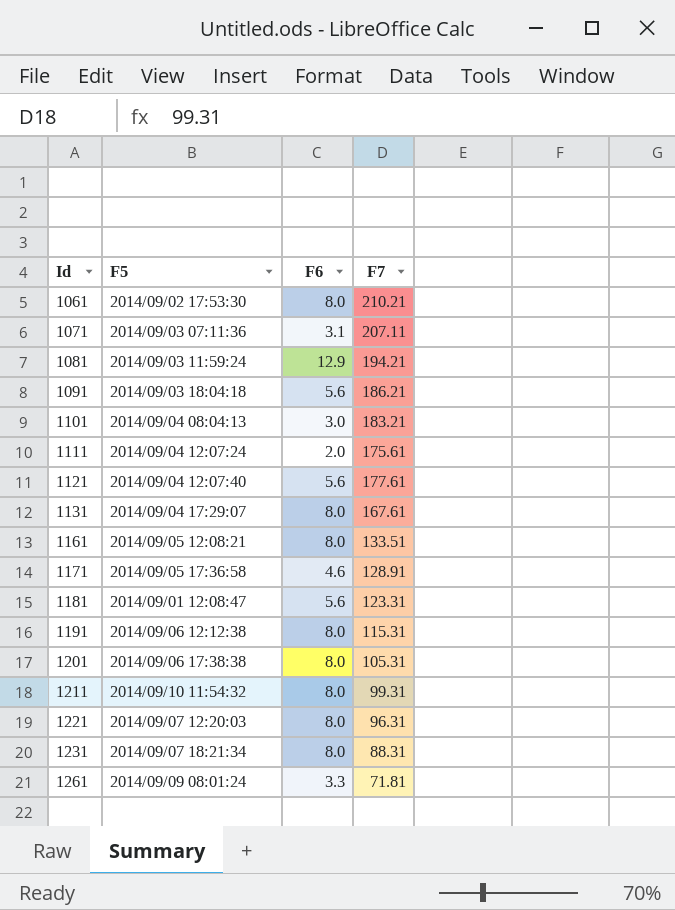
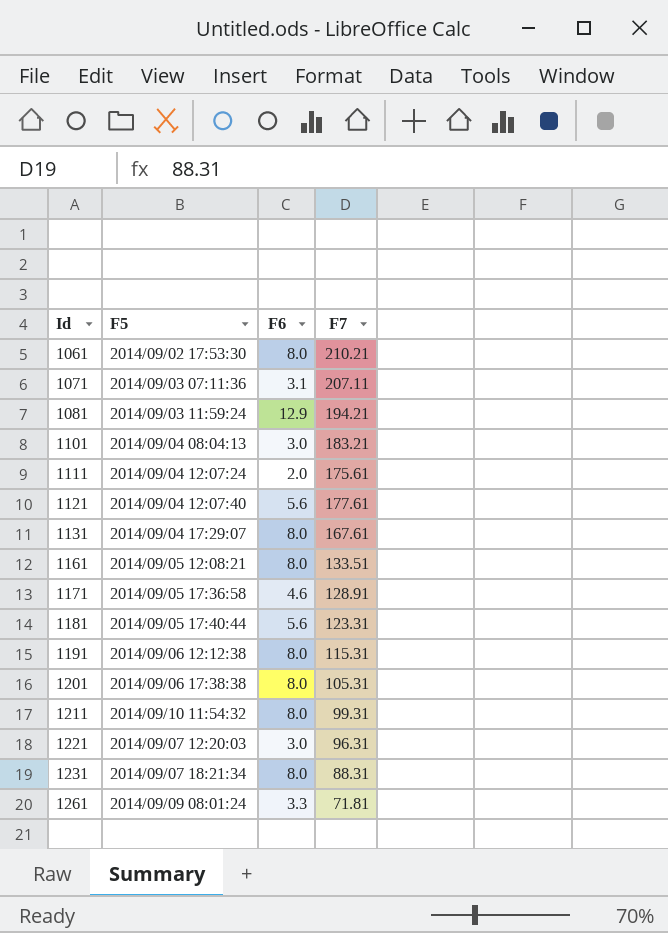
row 1091: 2014/09/03 18:04:18 | 5.6 | 186.21 -> none
1181 | F5: 2014/09/01 12:08:47 -> 2014/09/05 17:40:44
1221 | F6: 8.0 -> 3.0

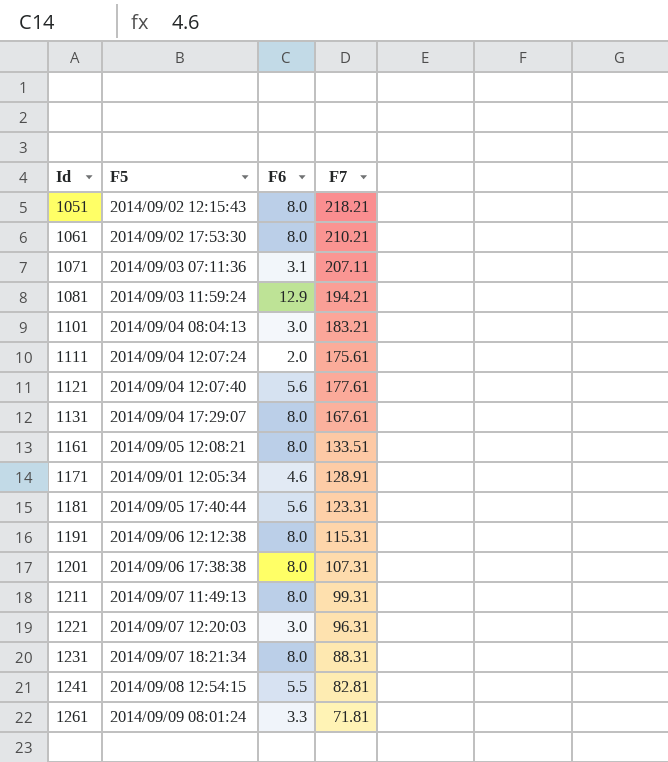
row 1051: none -> 2014/09/02 12:15:43 | 8.0 | 218.21
1171 | F5: 2014/09/05 17:36:58 -> 2014/09/01 12:05:34
1201 | F7: 105.31 -> 107.31
1211 | F5: 2014/09/10 11:54:32 -> 2014/09/07 11:49:13
row 1241: none -> 2014/09/08 12:54:15 | 5.5 | 82.81

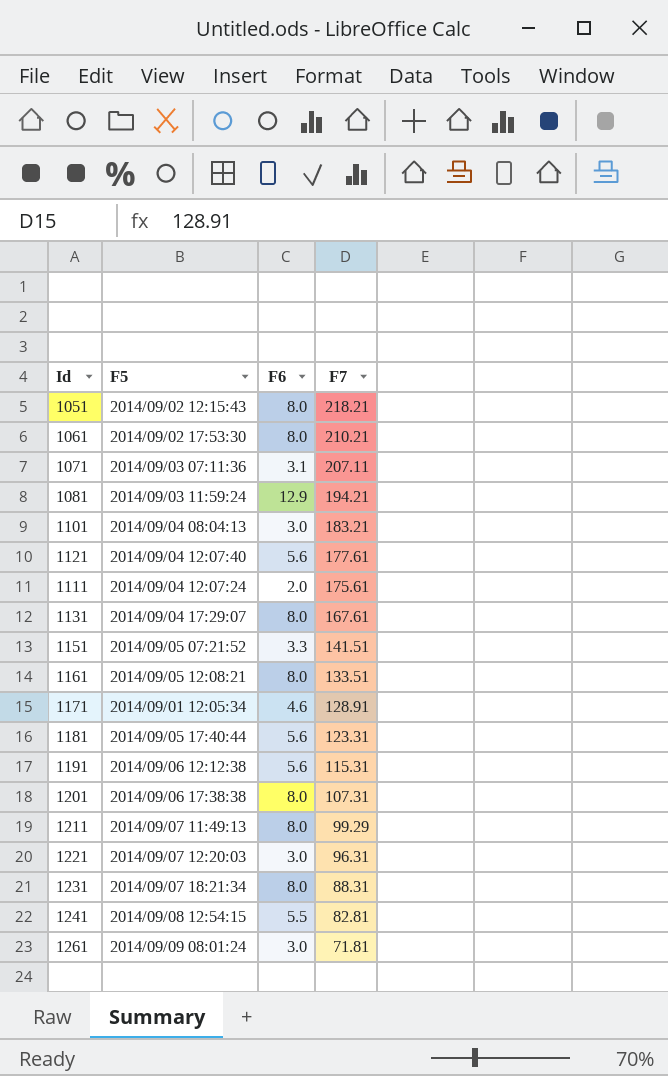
row order: Id ascending -> F7 descending
row 1151: none -> 2014/09/05 07:21:52 | 3.3 | 141.51
1191 | F6: 8.0 -> 5.6
1211 | F7: 99.31 -> 99.29
1261 | F6: 3.3 -> 3.0

